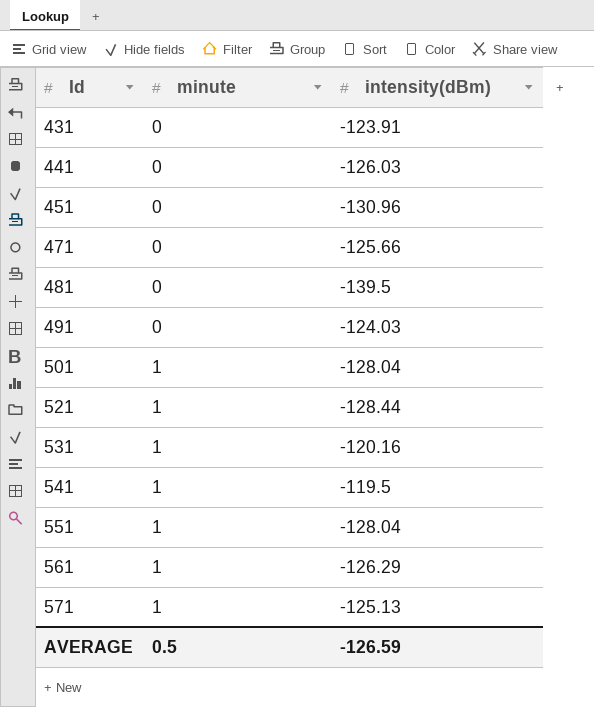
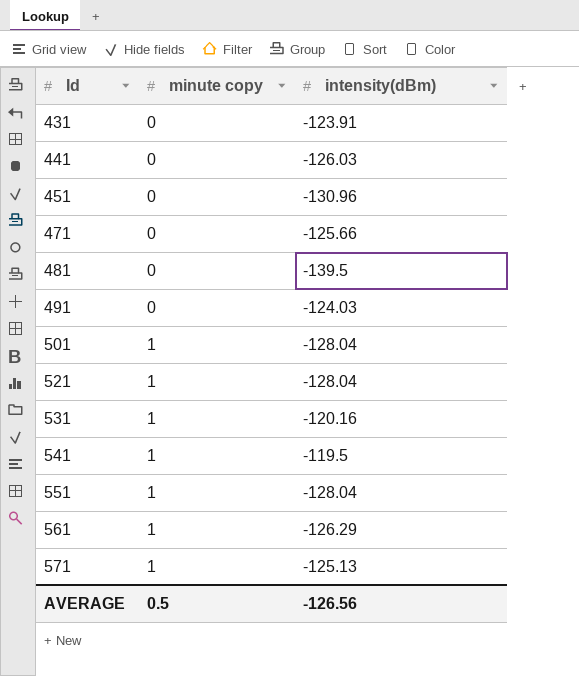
column name: minute -> minute copy
521 | intensity(dBm): -128.44 -> -128.04
AVERAGE | intensity(dBm): -126.59 -> -126.56

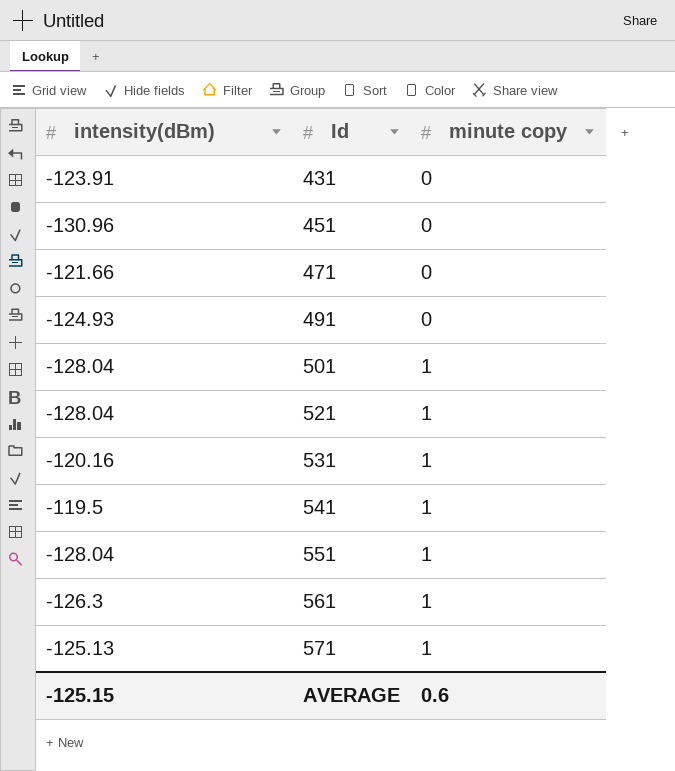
column intensity(dBm) | position: 3 -> 1
row 441: 0 | -126.03 -> none
row 481: 0 | -139.5 -> none
471 | intensity(dBm): -125.66 -> -121.66
491 | intensity(dBm): -124.03 -> -124.93
561 | intensity(dBm): -126.29 -> -126.3
AVERAGE | intensity(dBm): -126.56 -> -125.15
AVERAGE | minute copy: 0.5 -> 0.6

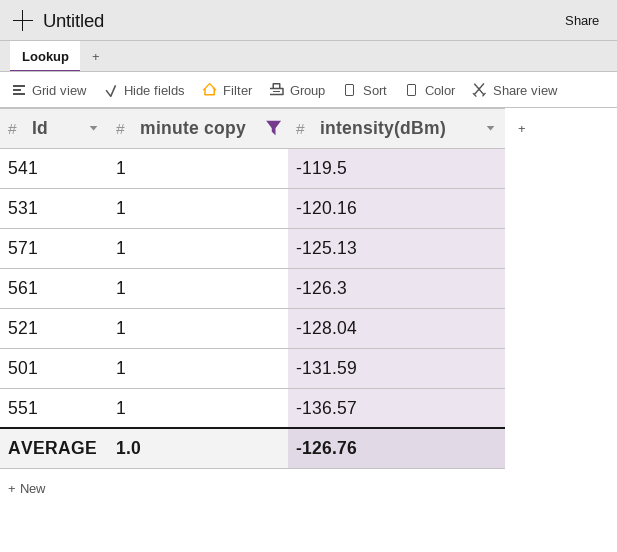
filter: none -> minute copy = 1
row order: Id ascending -> intensity(dBm) descending
column intensity(dBm) | position: 1 -> 3
501 | intensity(dBm): -128.04 -> -131.59
551 | intensity(dBm): -128.04 -> -136.57
AVERAGE | minute copy: 0.6 -> 1.0
AVERAGE | intensity(dBm): -125.15 -> -126.76

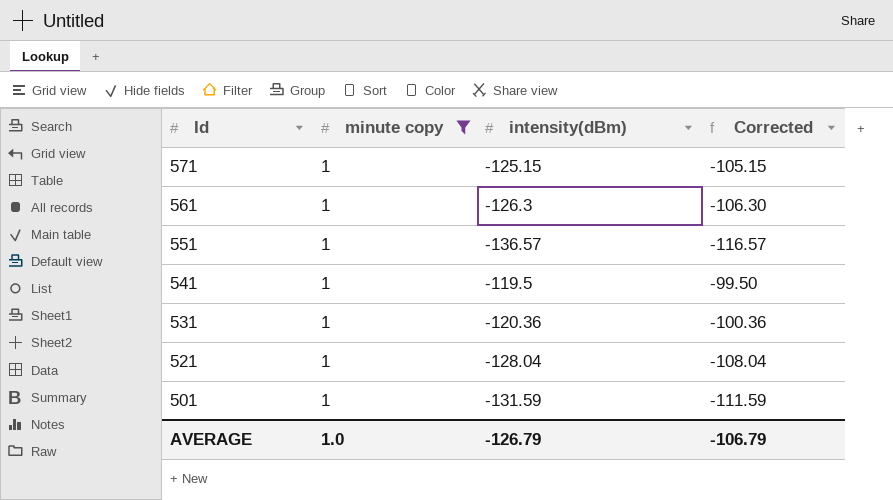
row order: intensity(dBm) descending -> Id descending
column Corrected | formula: none -> [intensity(dBm)] + 20
571 | intensity(dBm): -125.13 -> -125.15
531 | intensity(dBm): -120.16 -> -120.36
AVERAGE | intensity(dBm): -126.76 -> -126.79

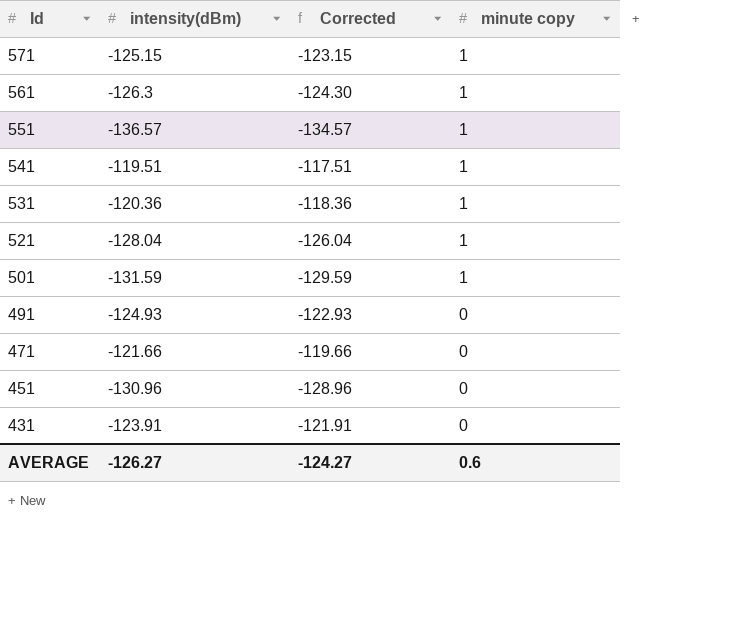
filter: minute copy = 1 -> none
column Corrected | formula: [intensity(dBm)] + 20 -> [intensity(dBm)] + 2
column minute copy | position: 2 -> 4
541 | intensity(dBm): -119.5 -> -119.51
AVERAGE | intensity(dBm): -126.79 -> -126.27
AVERAGE | Corrected: -106.79 -> -124.27
AVERAGE | minute copy: 1.0 -> 0.6

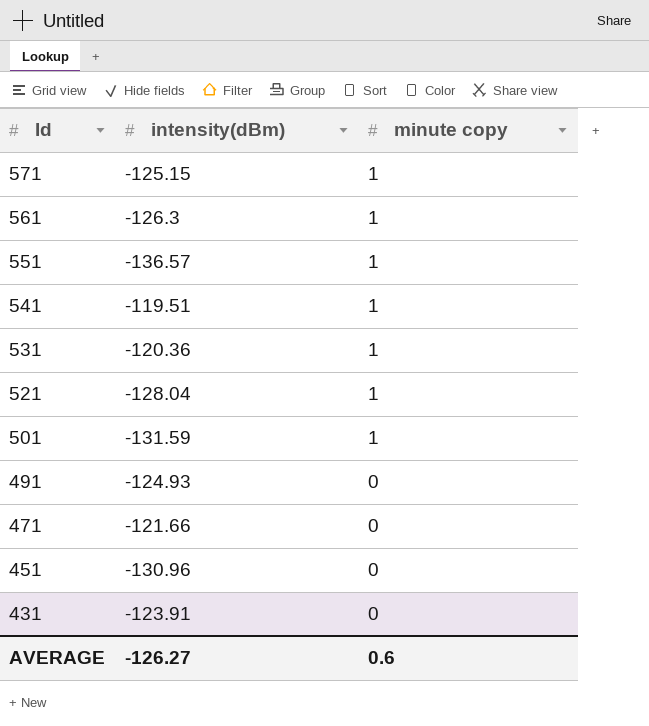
column Corrected | formula: [intensity(dBm)] + 2 -> none

